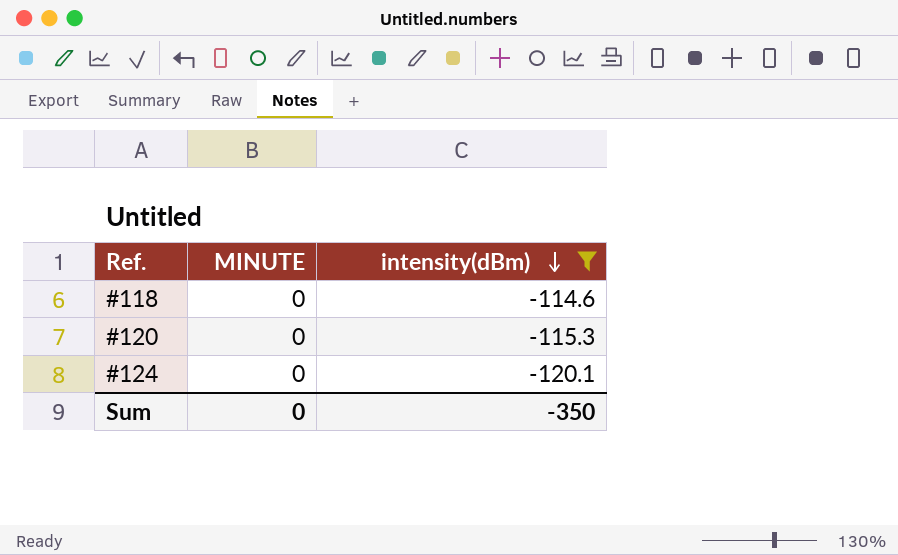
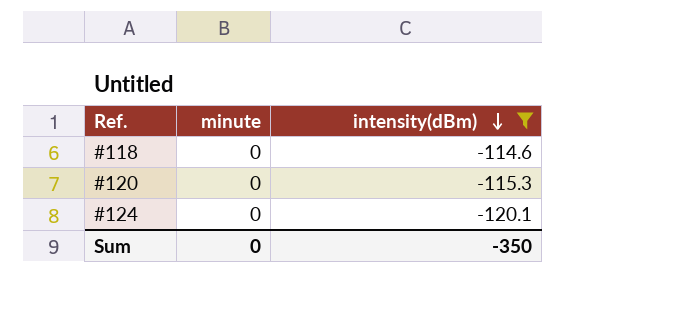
column name: MINUTE -> minute

